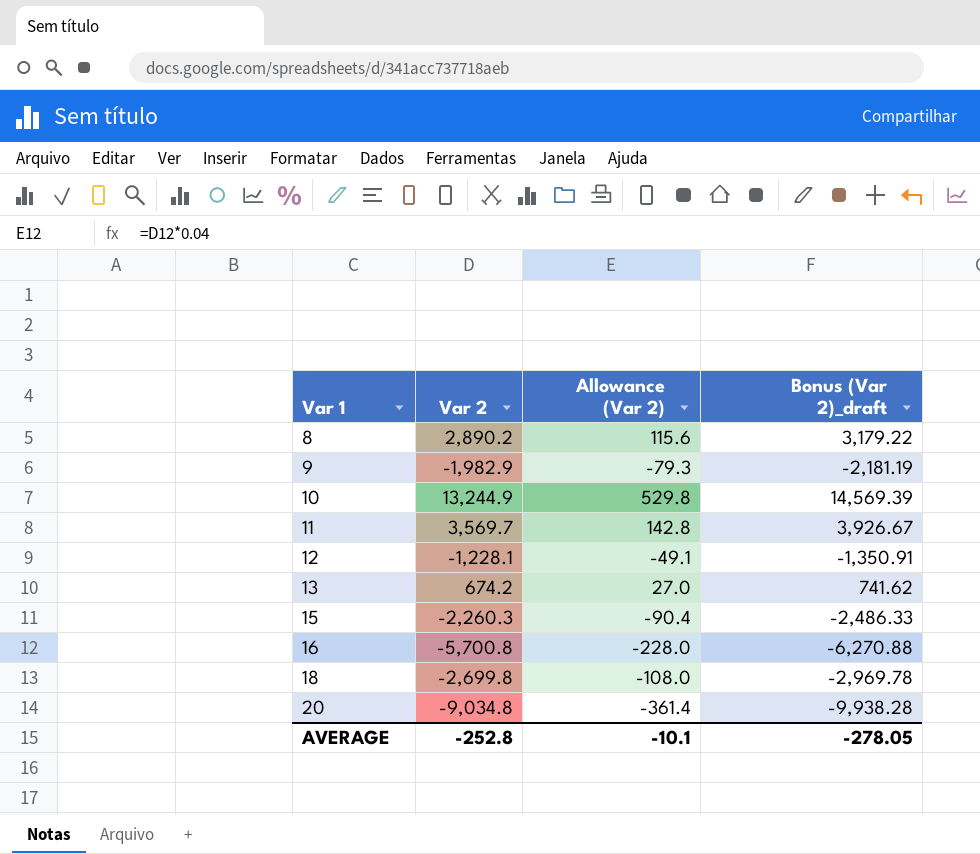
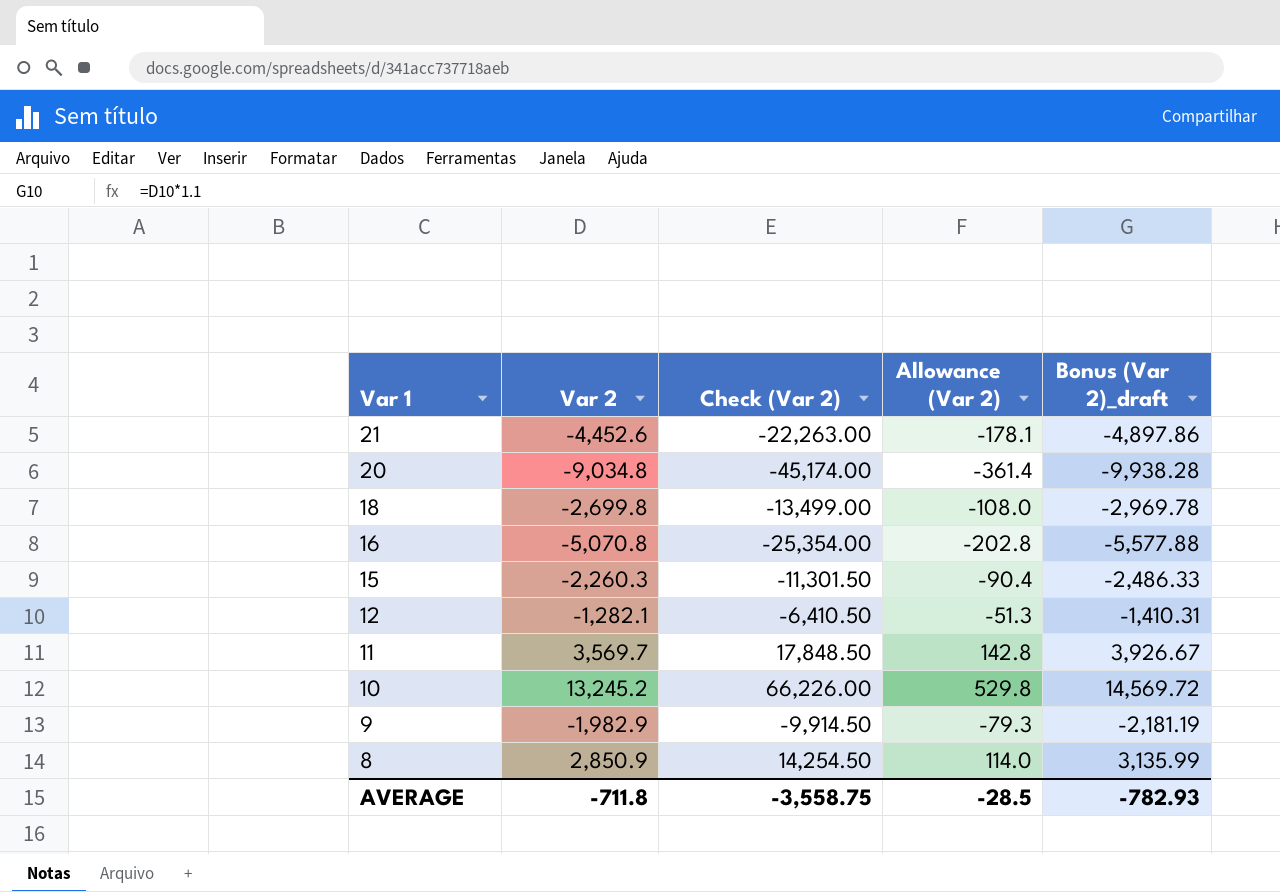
row order: Var 1 ascending -> Var 1 descending
column Check (Var 2) | formula: none -> [Var 2] * 5
row 13: 674.2 | 27.0 | 741.62 -> none
row 21: none -> -4,452.6 | -22,263.00 | -178.1 | -4,897.86
16 | Var 2: -5,700.8 -> -5,070.8
16 | Allowance (Var 2): -228.0 -> -202.8
16 | Bonus (Var 2)_draft: -6,270.88 -> -5,577.88
12 | Var 2: -1,228.1 -> -1,282.1
12 | Allowance (Var 2): -49.1 -> -51.3
12 | Bonus (Var 2)_draft: -1,350.91 -> -1,410.31
10 | Var 2: 13,244.9 -> 13,245.2
10 | Bonus (Var 2)_draft: 14,569.39 -> 14,569.72
8 | Var 2: 2,890.2 -> 2,850.9
8 | Allowance (Var 2): 115.6 -> 114.0
8 | Bonus (Var 2)_draft: 3,179.22 -> 3,135.99
AVERAGE | Var 2: -252.8 -> -711.8
AVERAGE | Allowance (Var 2): -10.1 -> -28.5
AVERAGE | Bonus (Var 2)_draft: -278.05 -> -782.93

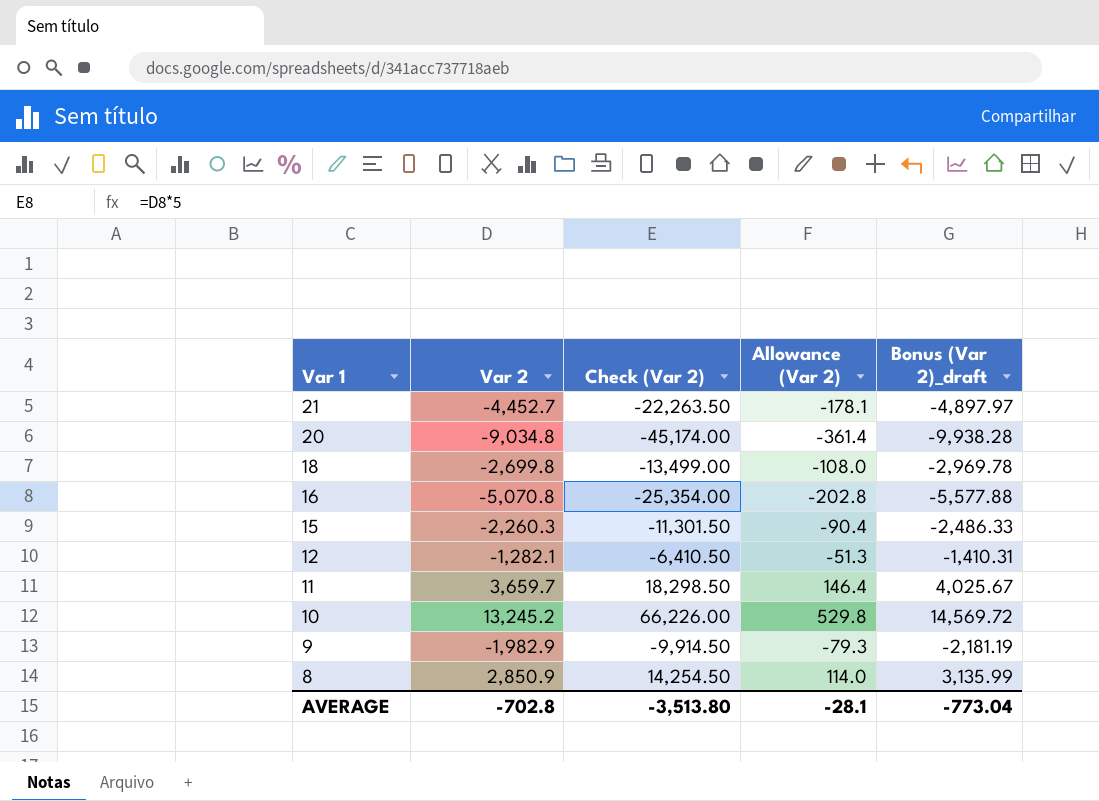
21 | Var 2: -4,452.6 -> -4,452.7
21 | Check (Var 2): -22,263.00 -> -22,263.50
21 | Bonus (Var 2)_draft: -4,897.86 -> -4,897.97
11 | Var 2: 3,569.7 -> 3,659.7
11 | Check (Var 2): 17,848.50 -> 18,298.50
11 | Allowance (Var 2): 142.8 -> 146.4
11 | Bonus (Var 2)_draft: 3,926.67 -> 4,025.67
AVERAGE | Var 2: -711.8 -> -702.8
AVERAGE | Check (Var 2): -3,558.75 -> -3,513.80
AVERAGE | Allowance (Var 2): -28.5 -> -28.1
AVERAGE | Bonus (Var 2)_draft: -782.93 -> -773.04

